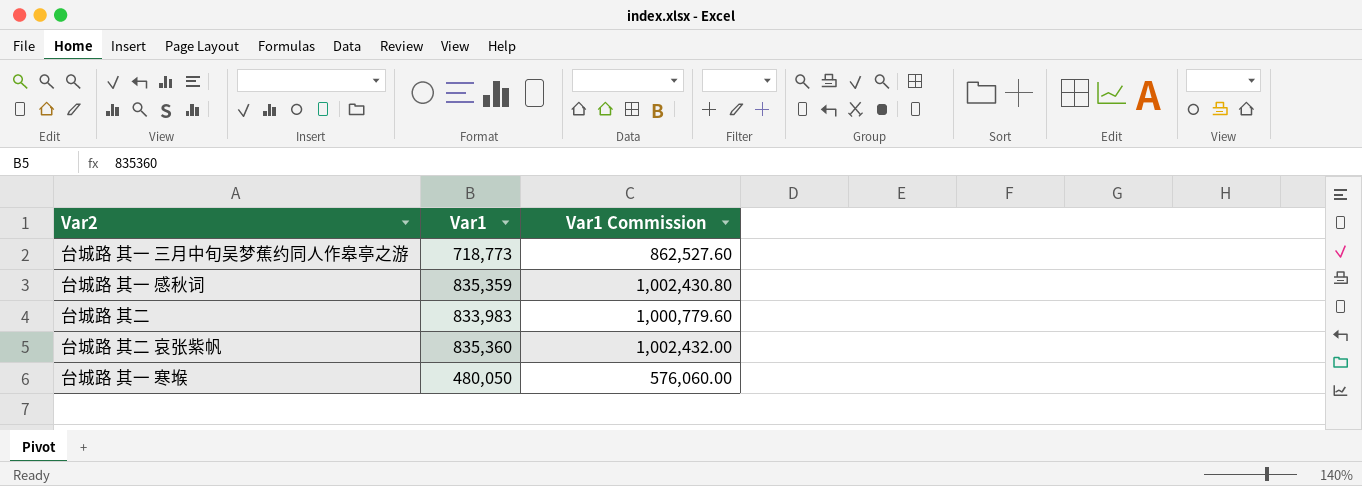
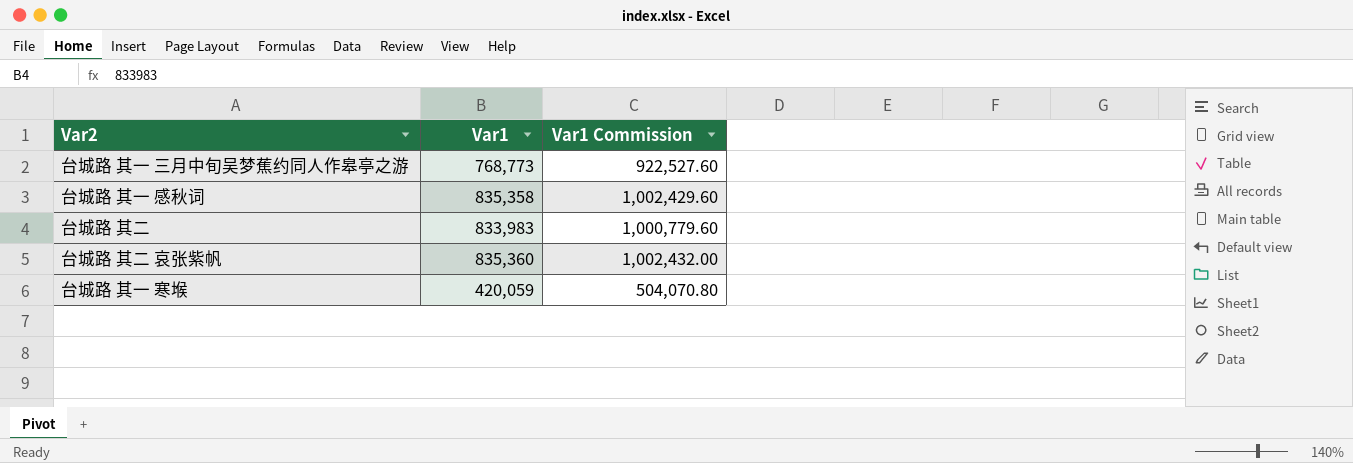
台城路 其一 三月中旬吴梦蕉约同人作皋亭之游 | Var1: 718,773 -> 768,773
台城路 其一 三月中旬吴梦蕉约同人作皋亭之游 | Var1 Commission: 862,527.60 -> 922,527.60
台城路 其一 感秋词 | Var1: 835,359 -> 835,358
台城路 其一 感秋词 | Var1 Commission: 1,002,430.80 -> 1,002,429.60
台城路 其一 寒堠 | Var1: 480,050 -> 420,059
台城路 其一 寒堠 | Var1 Commission: 576,060.00 -> 504,070.80

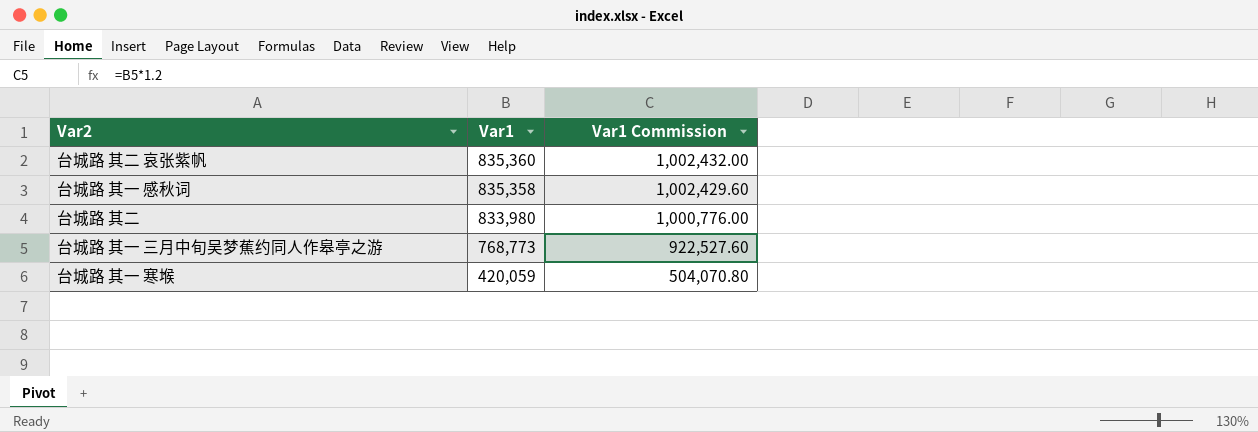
row order: none -> Var1 descending
台城路 其二 | Var1: 833,983 -> 833,980
台城路 其二 | Var1 Commission: 1,000,779.60 -> 1,000,776.00

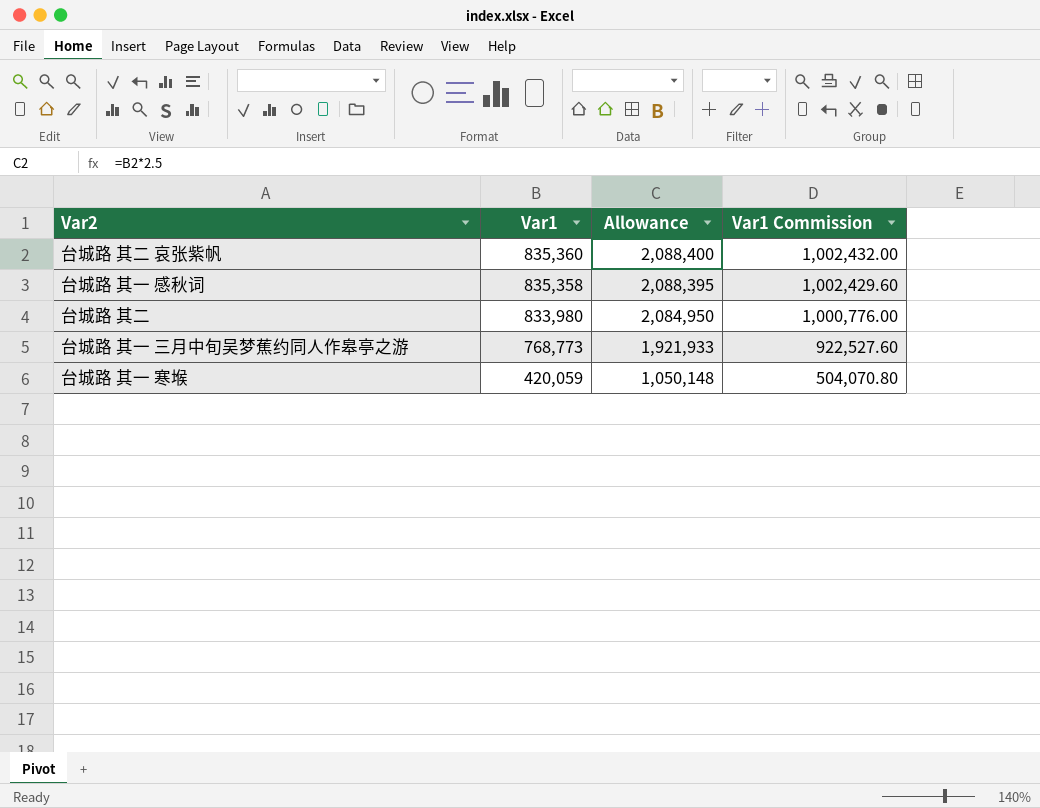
column Allowance | formula: none -> [Var1] * 2.5

